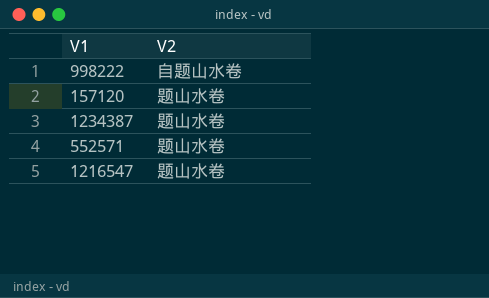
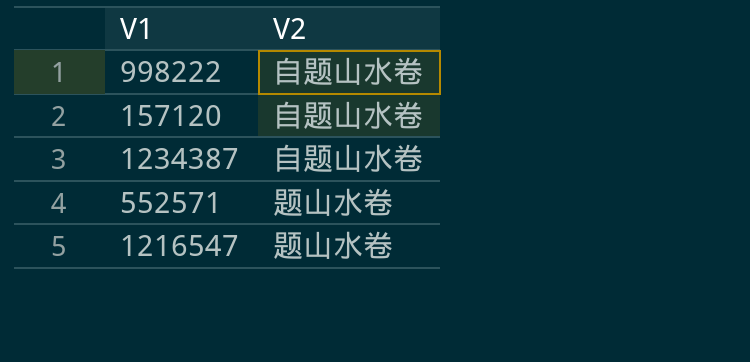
157120 | V2: 题山水卷 -> 自题山水卷
1234387 | V2: 题山水卷 -> 自题山水卷

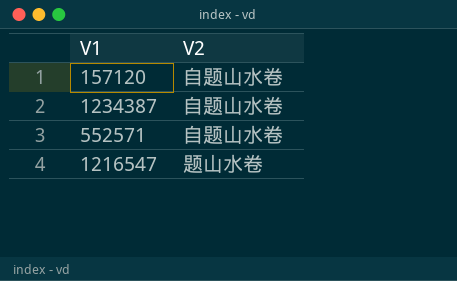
row 998222: 自题山水卷 -> none
552571 | V2: 题山水卷 -> 自题山水卷

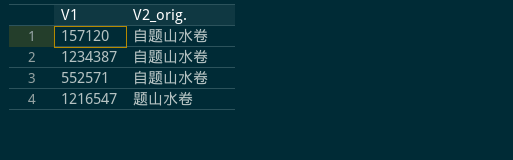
column name: V2 -> V2_orig.

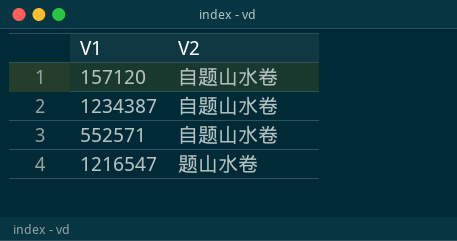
column name: V2_orig. -> V2

